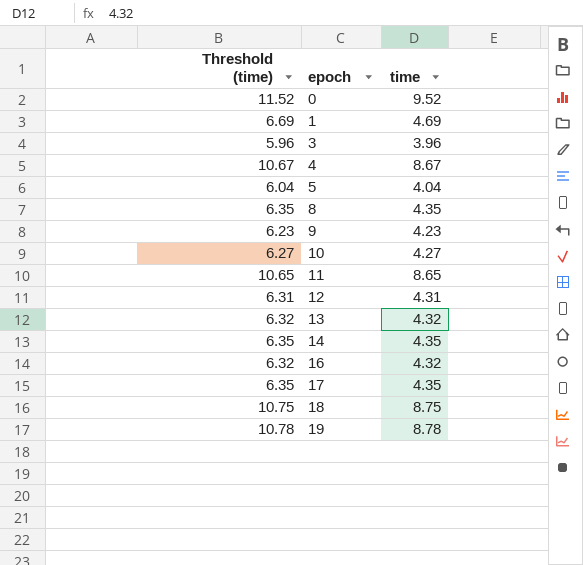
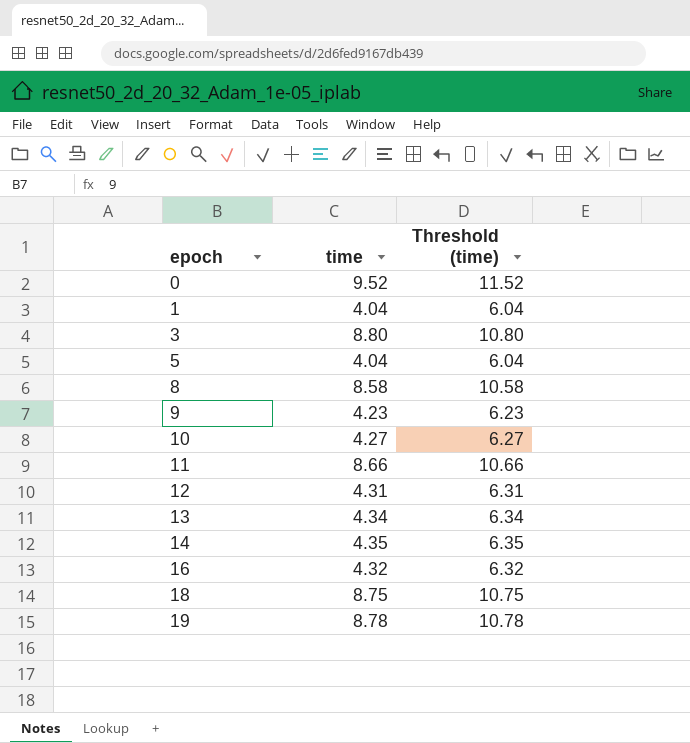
column Threshold (time) | position: 1 -> 3
row 4: 10.67 | 8.67 -> none
row 17: 6.35 | 4.35 -> none
1 | time: 4.69 -> 4.04
1 | Threshold (time): 6.69 -> 6.04
3 | time: 3.96 -> 8.80
3 | Threshold (time): 5.96 -> 10.80
8 | time: 4.35 -> 8.58
8 | Threshold (time): 6.35 -> 10.58
11 | time: 8.65 -> 8.66
11 | Threshold (time): 10.65 -> 10.66
13 | time: 4.32 -> 4.34
13 | Threshold (time): 6.32 -> 6.34

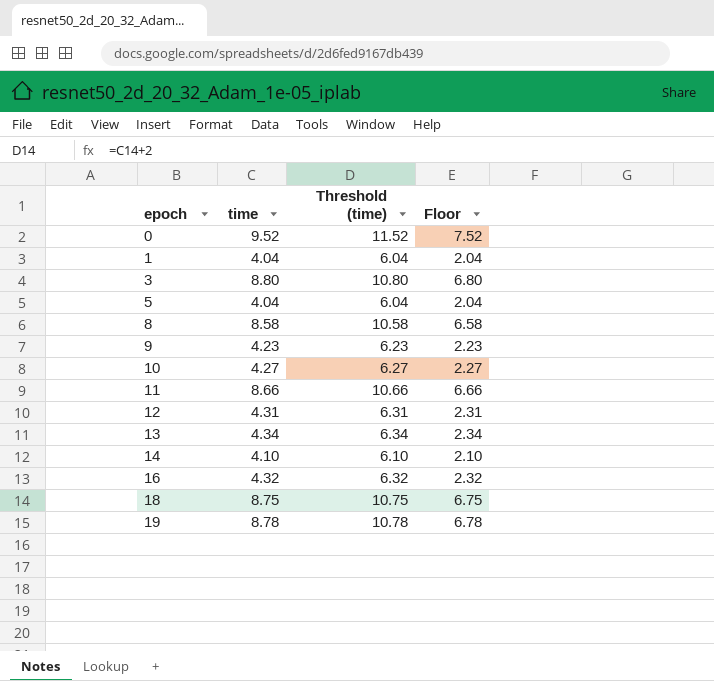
column Floor | formula: none -> [time] - 2
14 | time: 4.35 -> 4.10
14 | Threshold (time): 6.35 -> 6.10

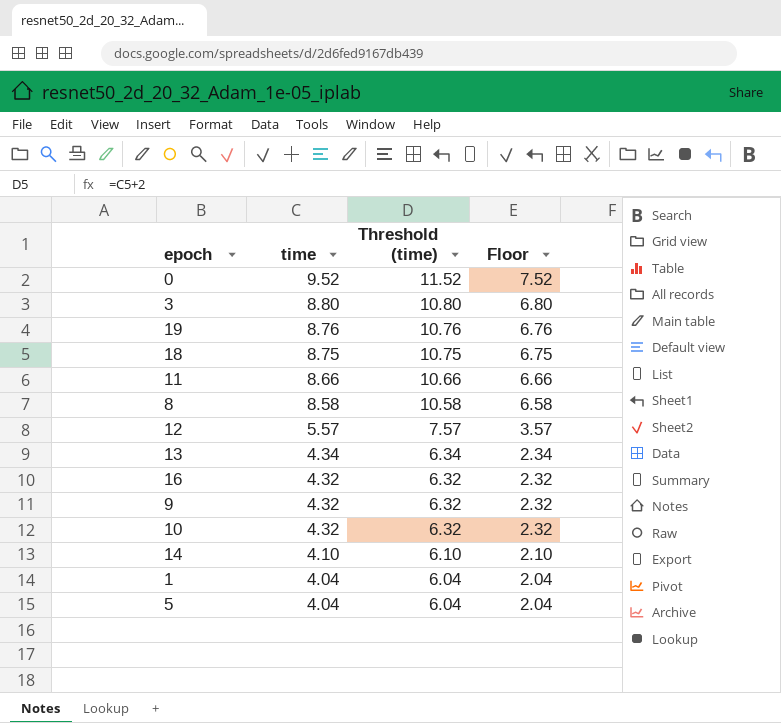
row order: epoch ascending -> time descending
19 | time: 8.78 -> 8.76
19 | Threshold (time): 10.78 -> 10.76
19 | Floor: 6.78 -> 6.76
12 | time: 4.31 -> 5.57
12 | Threshold (time): 6.31 -> 7.57
12 | Floor: 2.31 -> 3.57
9 | time: 4.23 -> 4.32
9 | Threshold (time): 6.23 -> 6.32
9 | Floor: 2.23 -> 2.32
10 | time: 4.27 -> 4.32
10 | Threshold (time): 6.27 -> 6.32
10 | Floor: 2.27 -> 2.32

